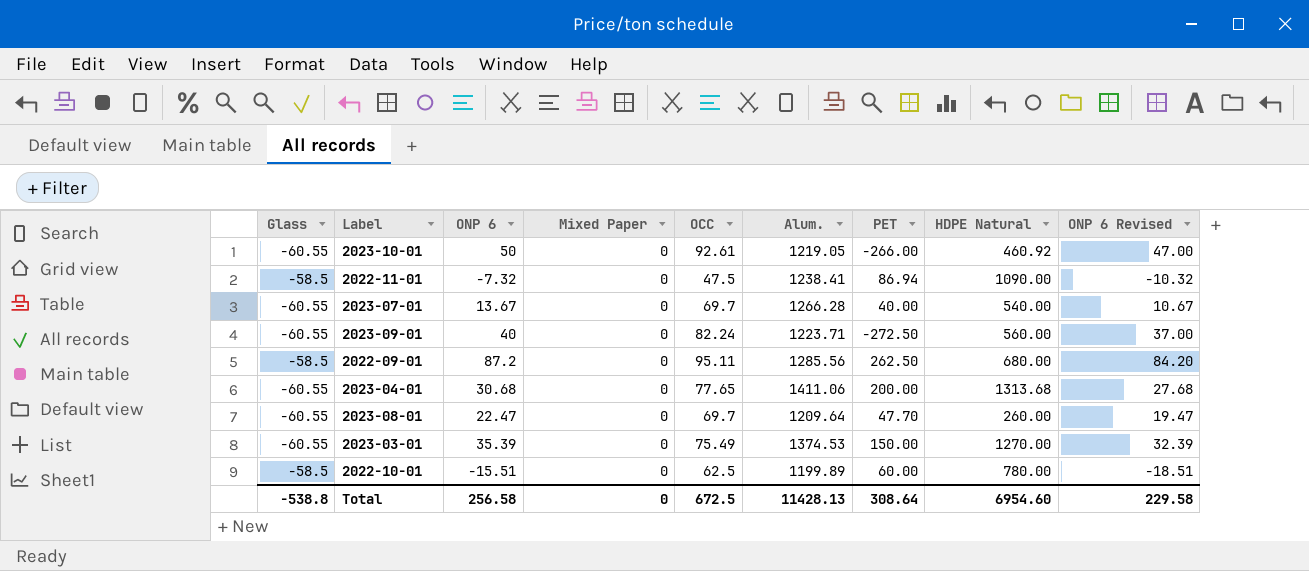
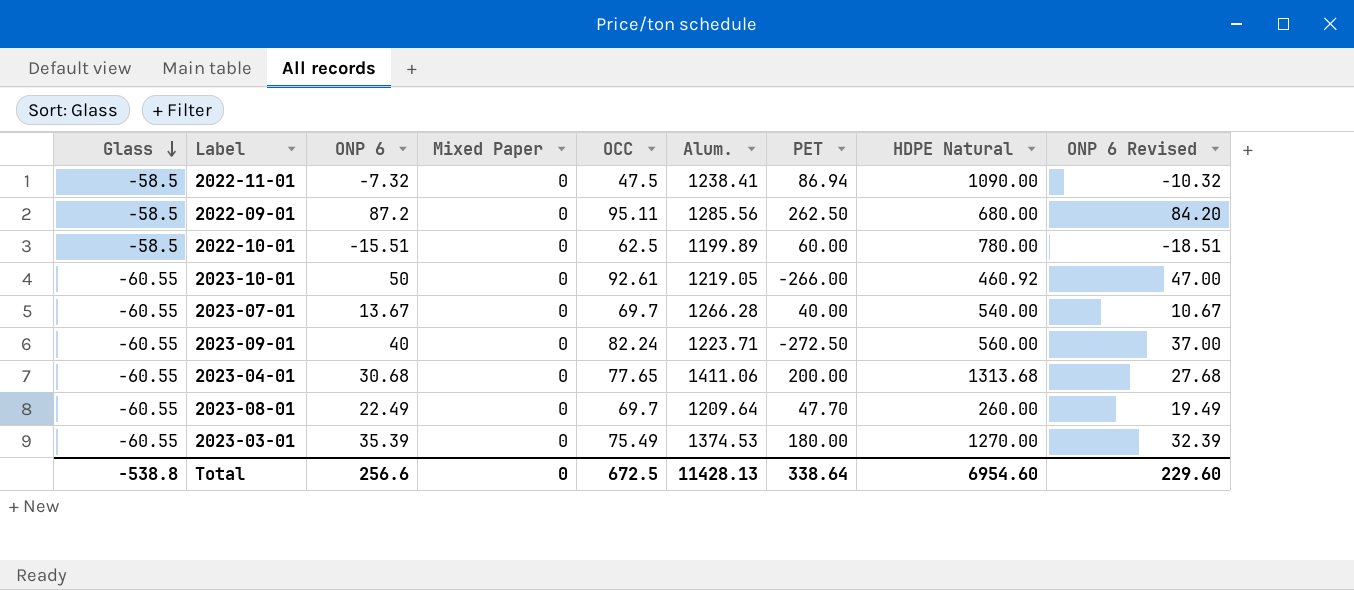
row order: none -> Glass descending
2023-08-01 | ONP 6: 22.47 -> 22.49
2023-08-01 | ONP 6 Revised: 19.47 -> 19.49
2023-03-01 | PET: 150.00 -> 180.00
Total | ONP 6: 256.58 -> 256.6
Total | PET: 308.64 -> 338.64
Total | ONP 6 Revised: 229.58 -> 229.60

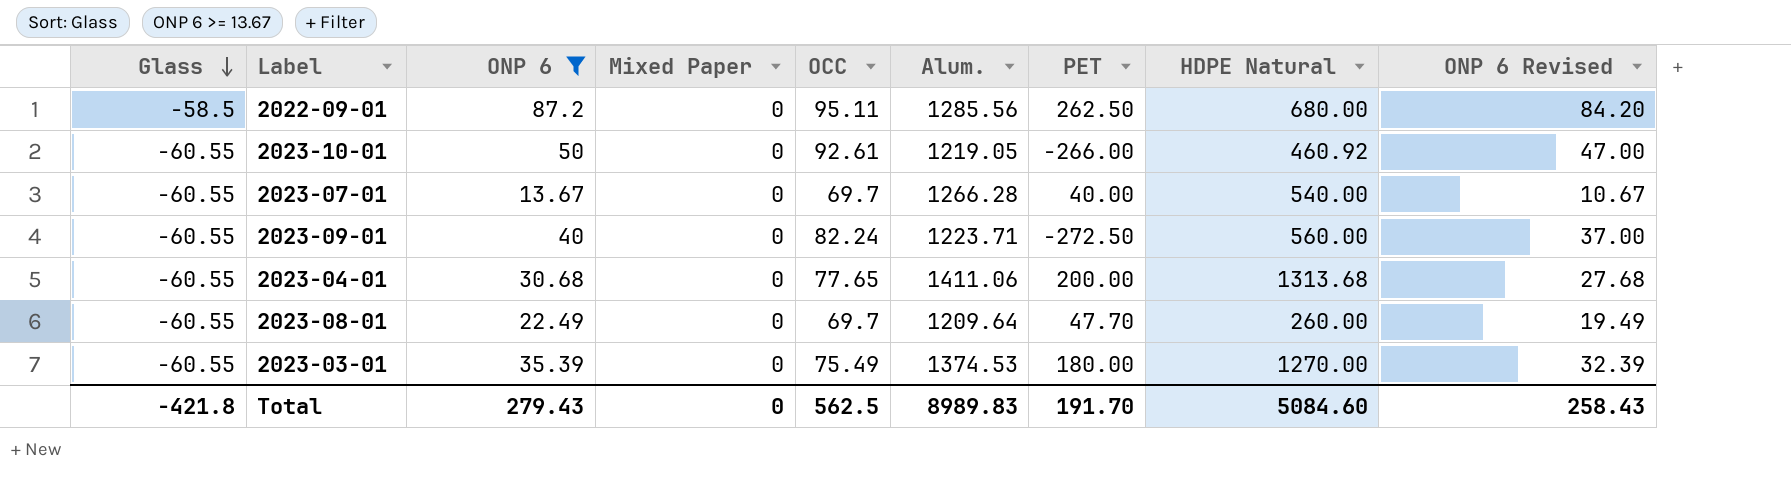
filter: none -> ONP 6 >= 13.67
Total | Glass: -538.8 -> -421.8
Total | ONP 6: 256.6 -> 279.43
Total | OCC: 672.5 -> 562.5
Total | Alum.: 11428.13 -> 8989.83
Total | PET: 338.64 -> 191.70
Total | HDPE Natural: 6954.60 -> 5084.60
Total | ONP 6 Revised: 229.60 -> 258.43

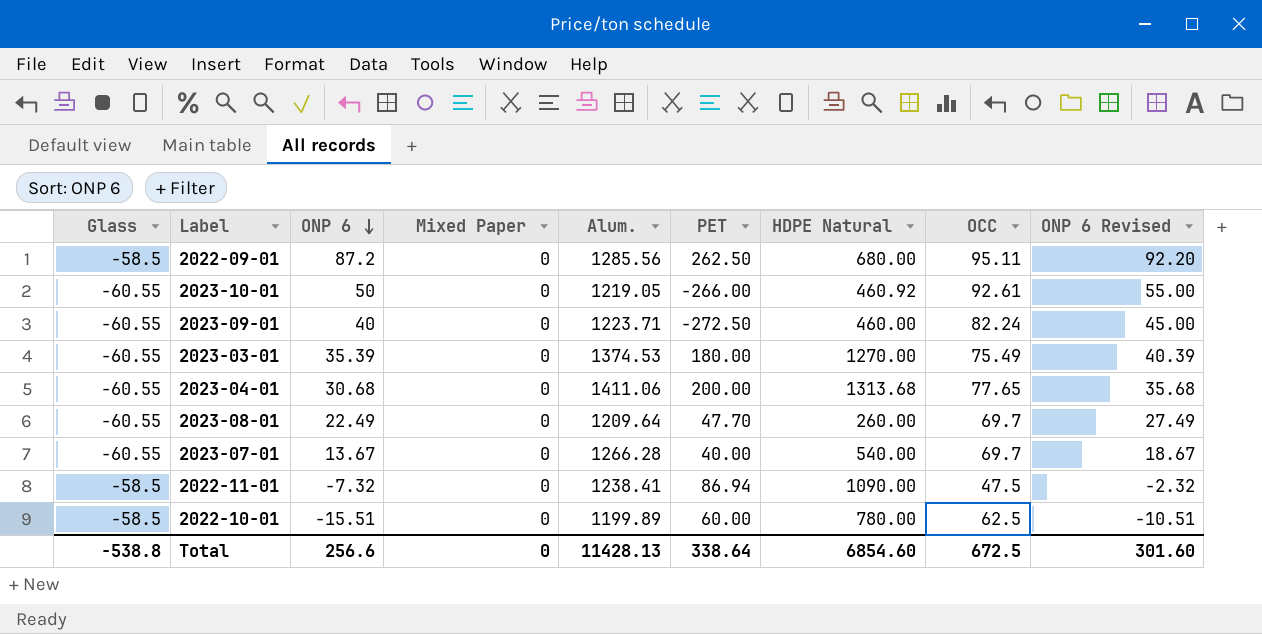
filter: ONP 6 >= 13.67 -> none
row order: Glass descending -> ONP 6 descending
column OCC | position: 5 -> 8
column ONP 6 Revised | formula: [ONP 6] - 3 -> [ONP 6] + 5
2023-09-01 | HDPE Natural: 560.00 -> 460.00
Total | Glass: -421.8 -> -538.8
Total | ONP 6: 279.43 -> 256.6
Total | Alum.: 8989.83 -> 11428.13
Total | PET: 191.70 -> 338.64
Total | HDPE Natural: 5084.60 -> 6854.60
Total | OCC: 562.5 -> 672.5
Total | ONP 6 Revised: 258.43 -> 301.60

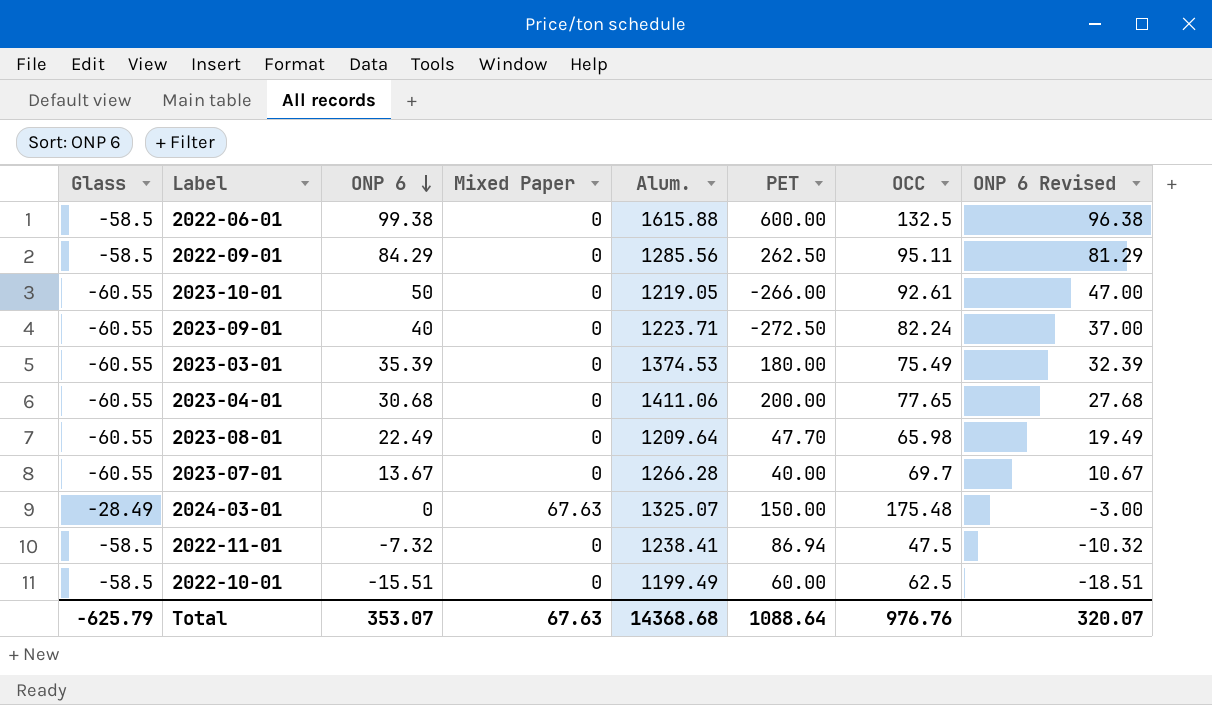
column HDPE Natural | position: 7 -> none
column ONP 6 Revised | formula: [ONP 6] + 5 -> [ONP 6] - 3
row 2022-06-01: none -> -58.5 | 99.38 | 0 | 1615.88 | 600.00 | 132.5 | 96.38
2022-09-01 | ONP 6: 87.2 -> 84.29
2023-08-01 | OCC: 69.7 -> 65.98
row 2024-03-01: none -> -28.49 | 0 | 67.63 | 1325.07 | 150.00 | 175.48 | -3.00
2022-10-01 | Alum.: 1199.89 -> 1199.49
Total | Glass: -538.8 -> -625.79
Total | ONP 6: 256.6 -> 353.07
Total | Mixed Paper: 0 -> 67.63
Total | Alum.: 11428.13 -> 14368.68
Total | PET: 338.64 -> 1088.64
Total | OCC: 672.5 -> 976.76
Total | ONP 6 Revised: 301.60 -> 320.07

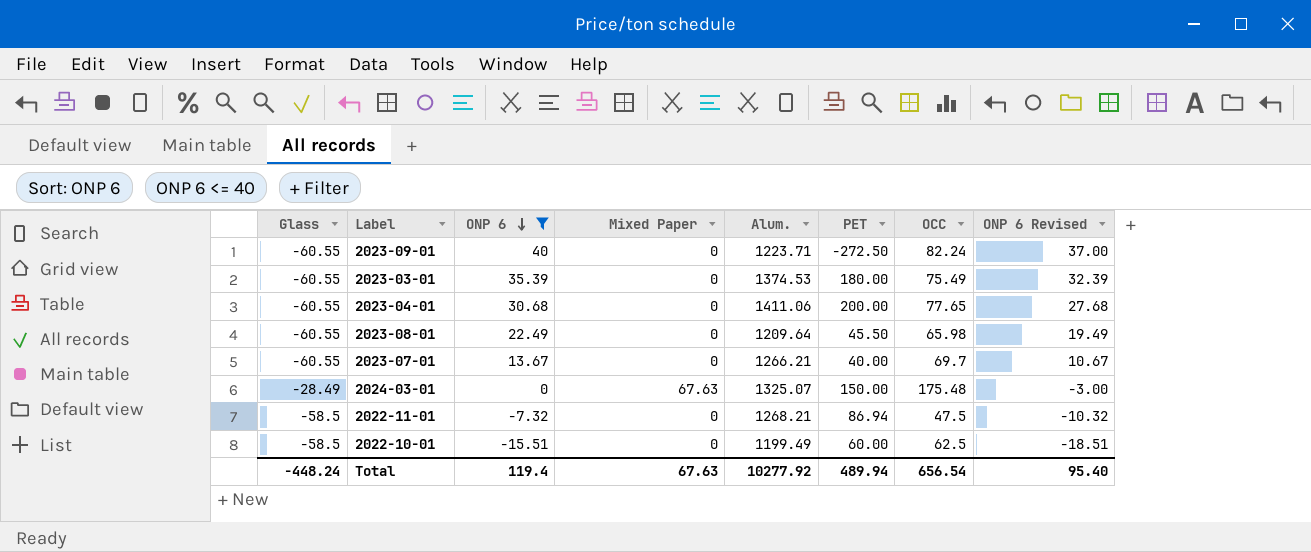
filter: none -> ONP 6 <= 40
2023-08-01 | PET: 47.70 -> 45.50
2023-07-01 | Alum.: 1266.28 -> 1266.21
2022-11-01 | Alum.: 1238.41 -> 1268.21
Total | Glass: -625.79 -> -448.24
Total | ONP 6: 353.07 -> 119.4
Total | Alum.: 14368.68 -> 10277.92
Total | PET: 1088.64 -> 489.94
Total | OCC: 976.76 -> 656.54
Total | ONP 6 Revised: 320.07 -> 95.40

